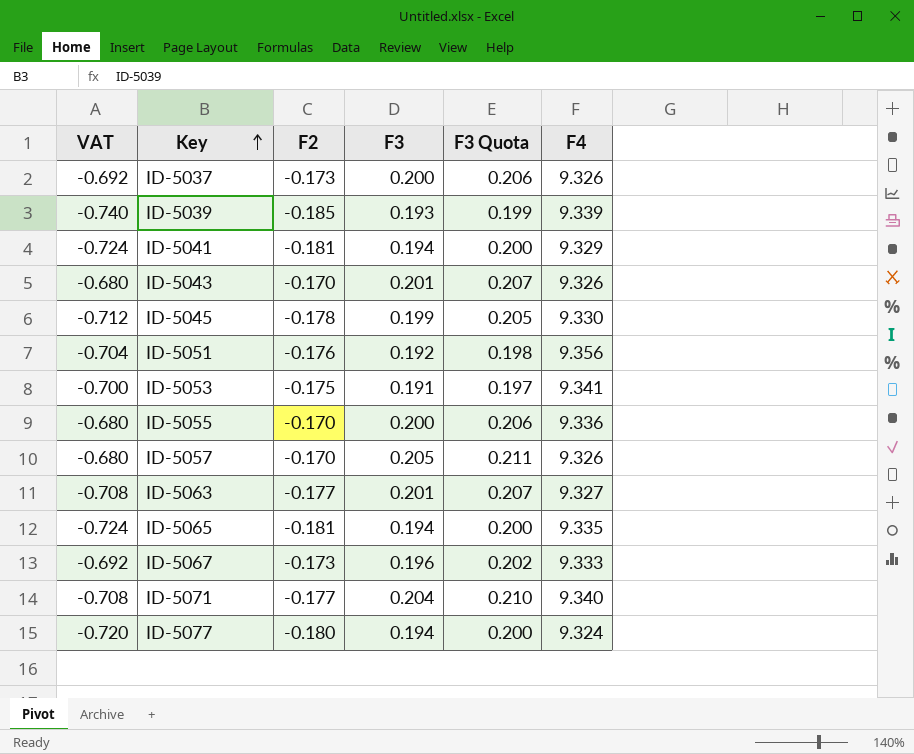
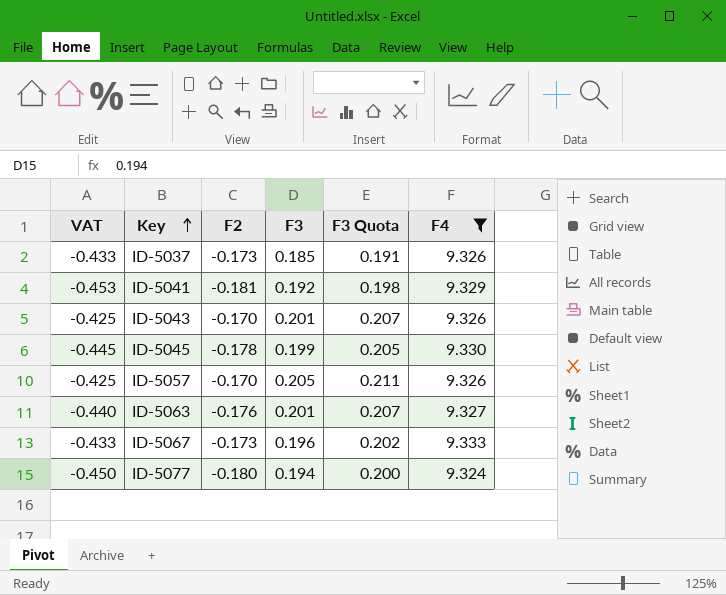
filter: none -> F4 <= 9.333
column VAT | formula: [F2] * 4 -> [F2] * 2.5
ID-5037 | F3: 0.200 -> 0.185
ID-5037 | F3 Quota: 0.206 -> 0.191
ID-5041 | F3: 0.194 -> 0.192
ID-5041 | F3 Quota: 0.200 -> 0.198
ID-5063 | F2: -0.177 -> -0.176

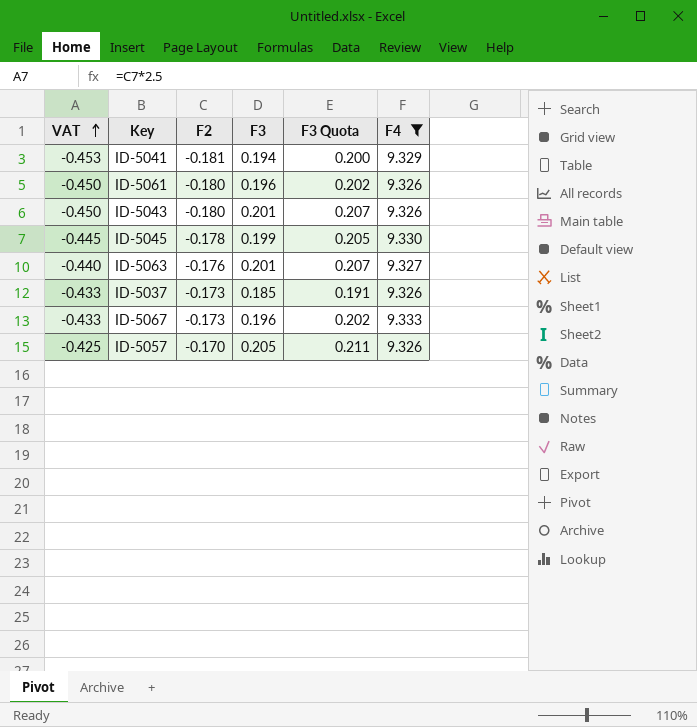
row order: Key ascending -> VAT ascending
row ID-5077: -0.450 | -0.180 | 0.194 | 0.200 | 9.324 -> none
ID-5041 | F3: 0.192 -> 0.194
ID-5041 | F3 Quota: 0.198 -> 0.200
row ID-5061: none -> -0.450 | -0.180 | 0.196 | 0.202 | 9.326
ID-5043 | VAT: -0.425 -> -0.450
ID-5043 | F2: -0.170 -> -0.180

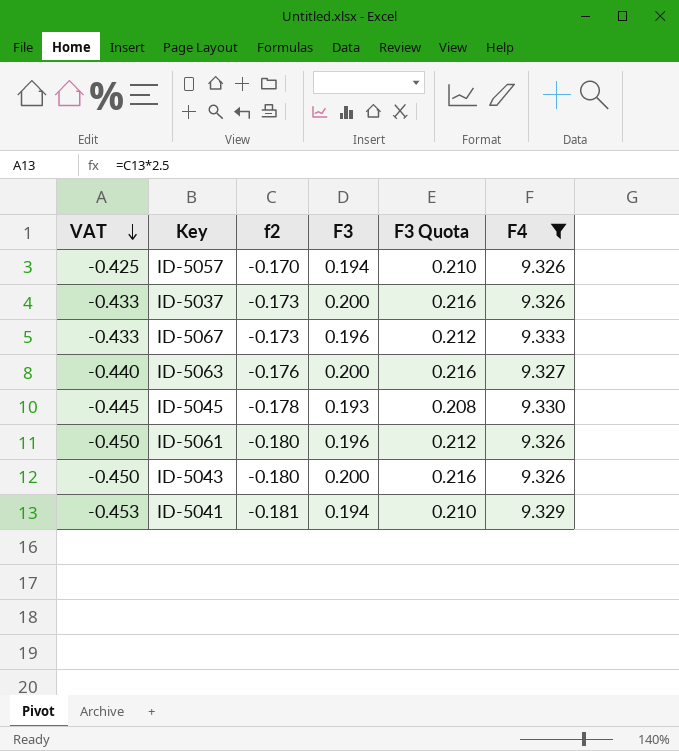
row order: VAT ascending -> VAT descending
column name: F2 -> f2
column F3 Quota | formula: [F3] * 1.03 -> [F3] * 1.08
ID-5057 | F3: 0.205 -> 0.194
ID-5037 | F3: 0.185 -> 0.200
ID-5063 | F3: 0.201 -> 0.200
ID-5045 | F3: 0.199 -> 0.193
ID-5043 | F3: 0.201 -> 0.200

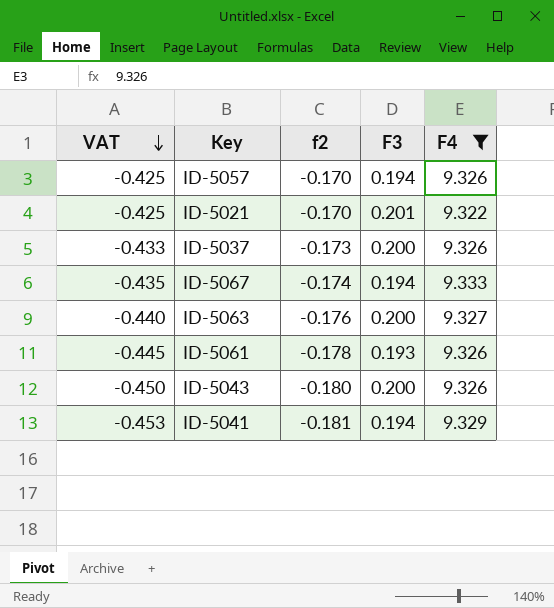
column F3 Quota | formula: [F3] * 1.08 -> none
row ID-5045: -0.445 | -0.178 | 0.193 | 0.208 | 9.330 -> none
row ID-5021: none -> -0.425 | -0.170 | 0.201 | 9.322
ID-5067 | VAT: -0.433 -> -0.435
ID-5067 | f2: -0.173 -> -0.174
ID-5067 | F3: 0.196 -> 0.194
ID-5061 | VAT: -0.450 -> -0.445
ID-5061 | f2: -0.180 -> -0.178
ID-5061 | F3: 0.196 -> 0.193

